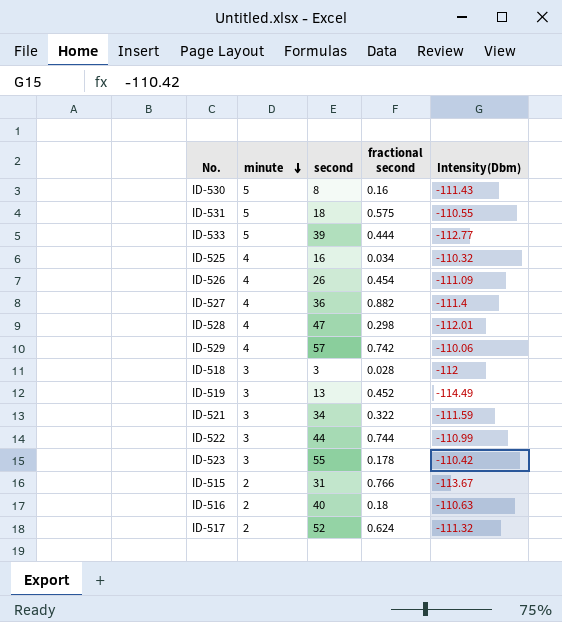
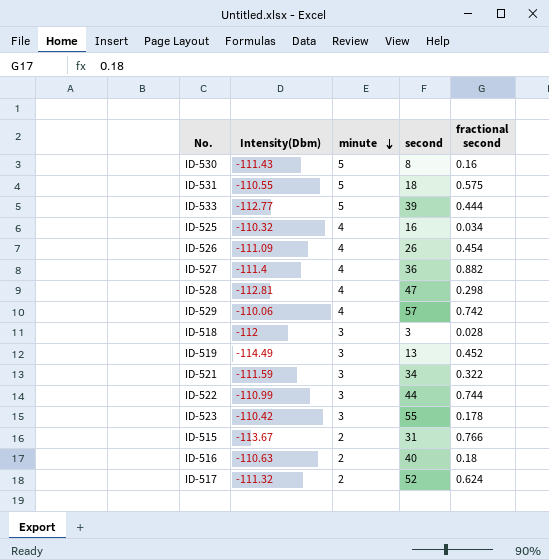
column Intensity(Dbm) | position: 5 -> 2
ID-528 | Intensity(Dbm): -112.01 -> -112.81

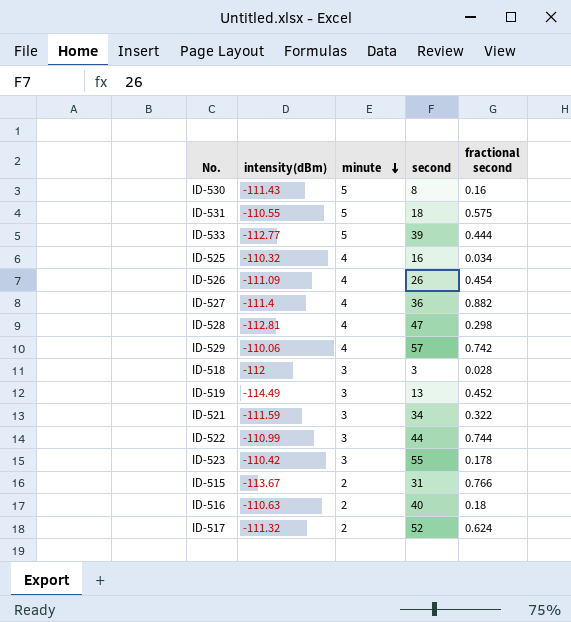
column name: Intensity(Dbm) -> intensity(dBm)

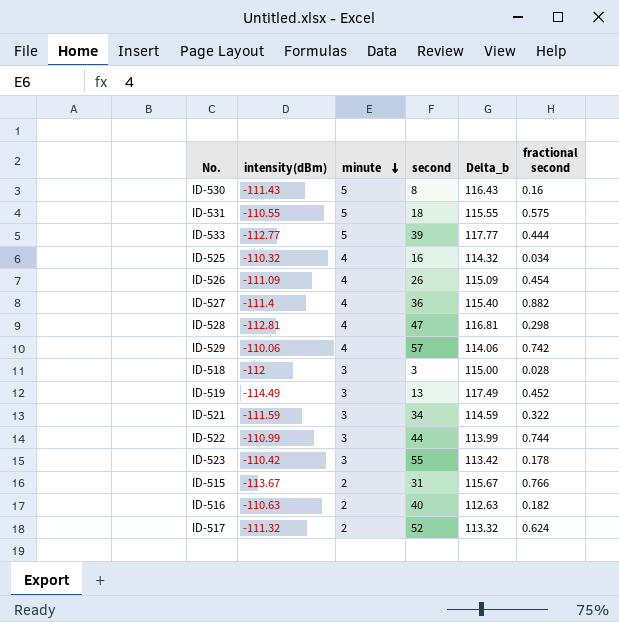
column Delta_b | formula: none -> [minute] - [intensity(dBm)]
ID-516 | fractional second: 0.18 -> 0.182

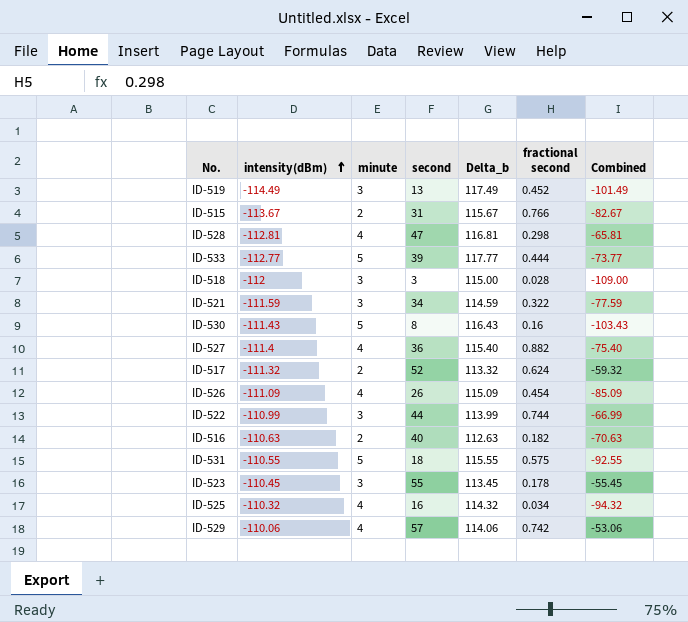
row order: minute descending -> intensity(dBm) ascending
column Combined | formula: none -> [intensity(dBm)] + [second]
ID-523 | intensity(dBm): -110.42 -> -110.45
ID-523 | Delta_b: 113.42 -> 113.45

